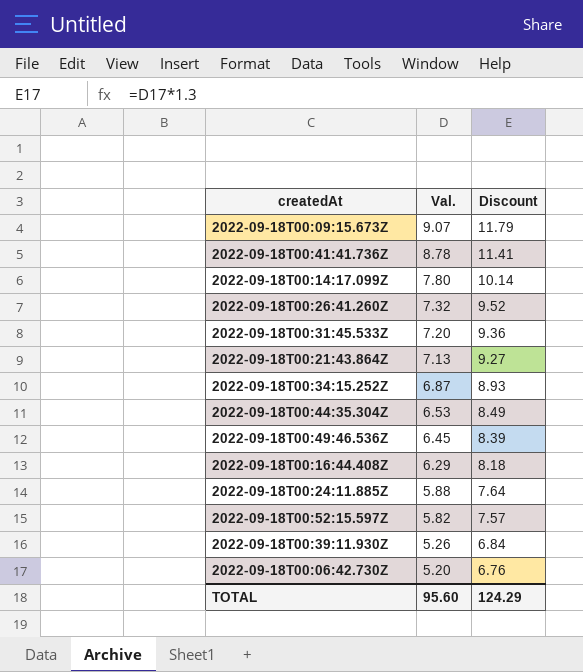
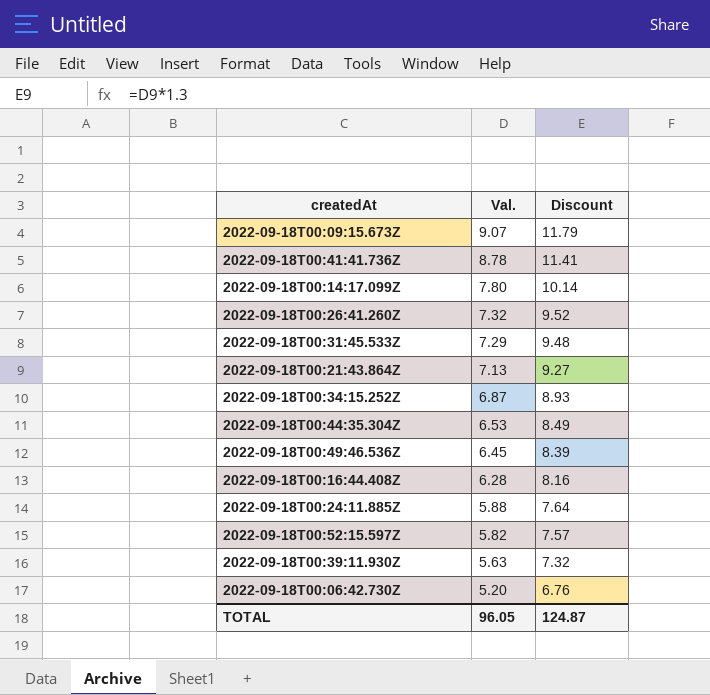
2022-09-18T00:31:45.533Z | Val.: 7.20 -> 7.29
2022-09-18T00:31:45.533Z | Discount: 9.36 -> 9.48
2022-09-18T00:16:44.408Z | Val.: 6.29 -> 6.28
2022-09-18T00:16:44.408Z | Discount: 8.18 -> 8.16
2022-09-18T00:39:11.930Z | Val.: 5.26 -> 5.63
2022-09-18T00:39:11.930Z | Discount: 6.84 -> 7.32
TOTAL | Val.: 95.60 -> 96.05
TOTAL | Discount: 124.29 -> 124.87

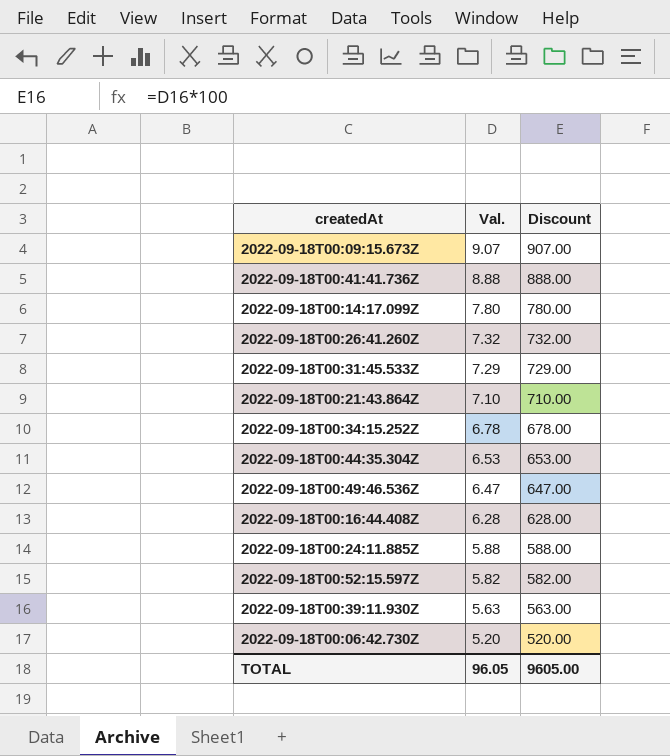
column Discount | formula: [Val.] * 1.3 -> [Val.] * 100
2022-09-18T00:41:41.736Z | Val.: 8.78 -> 8.88
2022-09-18T00:21:43.864Z | Val.: 7.13 -> 7.10
2022-09-18T00:34:15.252Z | Val.: 6.87 -> 6.78
2022-09-18T00:49:46.536Z | Val.: 6.45 -> 6.47
TOTAL | Discount: 124.87 -> 9605.00

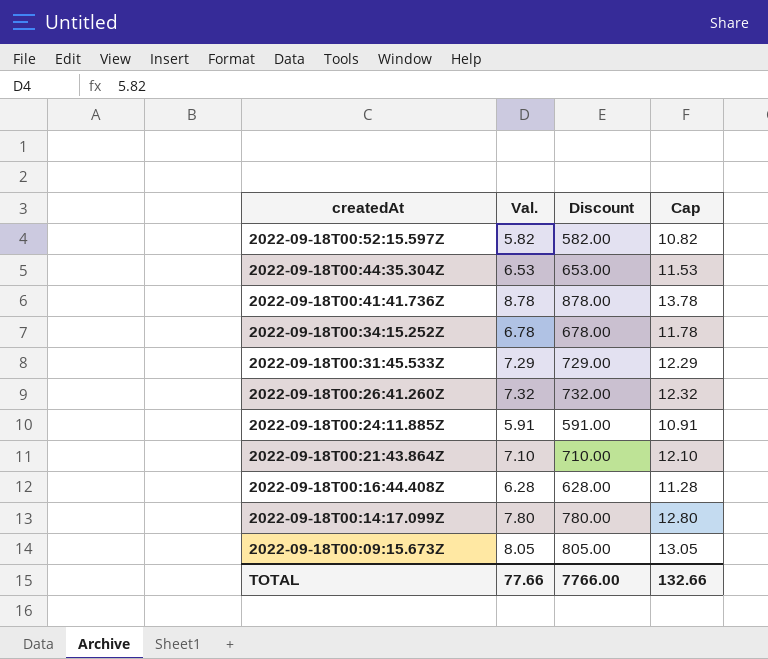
row order: Val. descending -> createdAt descending
column Cap | formula: none -> [Val.] + 5
row 2022-09-18T00:49:46.536Z: 6.47 | 647.00 -> none
row 2022-09-18T00:39:11.930Z: 5.63 | 563.00 -> none
row 2022-09-18T00:06:42.730Z: 5.20 | 520.00 -> none
2022-09-18T00:41:41.736Z | Val.: 8.88 -> 8.78
2022-09-18T00:41:41.736Z | Discount: 888.00 -> 878.00
2022-09-18T00:24:11.885Z | Val.: 5.88 -> 5.91
2022-09-18T00:24:11.885Z | Discount: 588.00 -> 591.00
2022-09-18T00:09:15.673Z | Val.: 9.07 -> 8.05
2022-09-18T00:09:15.673Z | Discount: 907.00 -> 805.00
TOTAL | Val.: 96.05 -> 77.66
TOTAL | Discount: 9605.00 -> 7766.00

